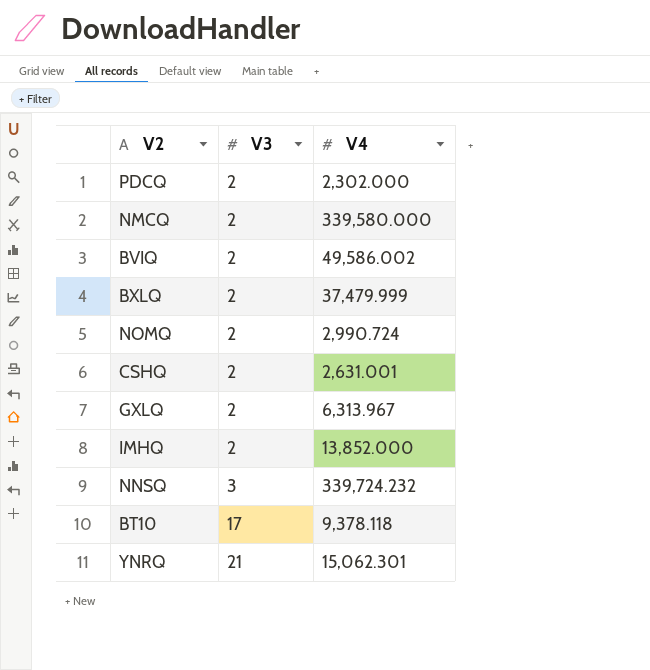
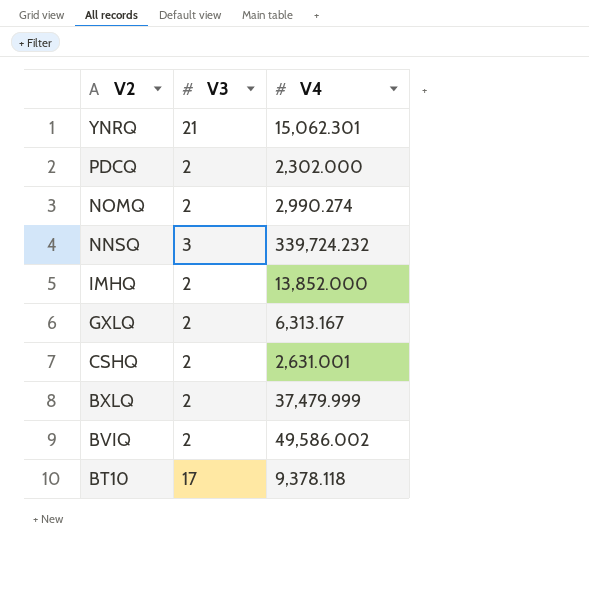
row order: V3 ascending -> V2 descending
row NMCQ: 2 | 339,580.000 -> none
NOMQ | V4: 2,990.724 -> 2,990.274
GXLQ | V4: 6,313.967 -> 6,313.167

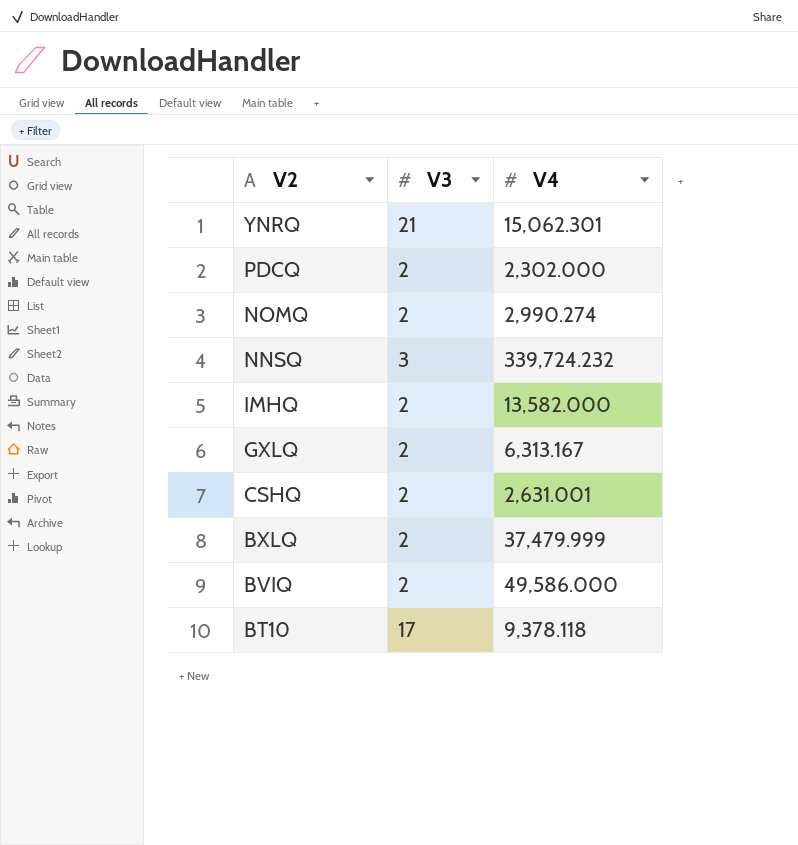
IMHQ | V4: 13,852.000 -> 13,582.000
BVIQ | V4: 49,586.002 -> 49,586.000

